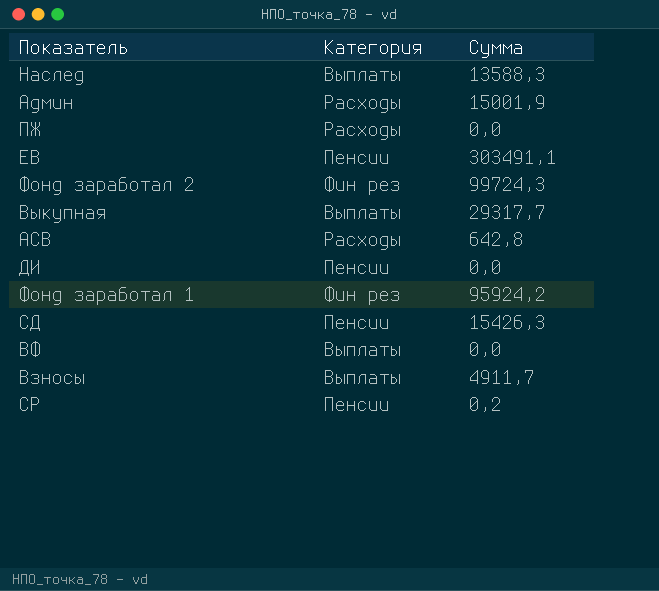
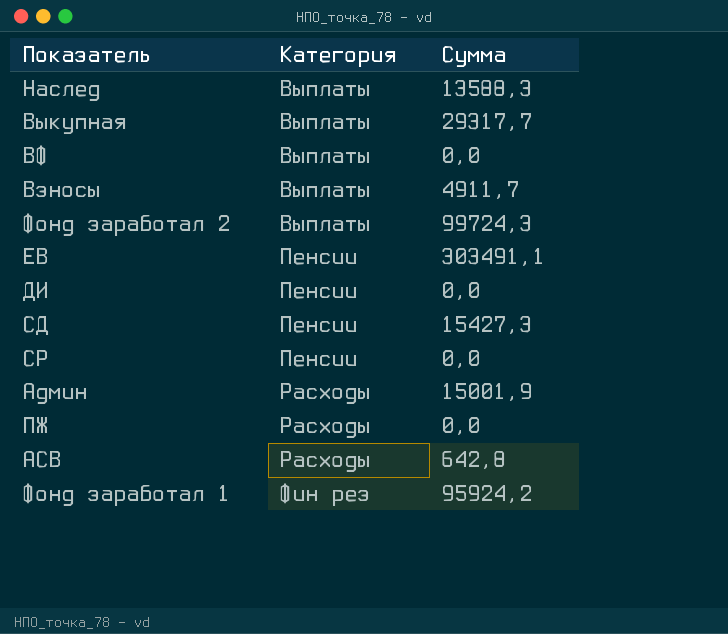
row order: none -> Категория ascending
Фонд заработал 2 | Категория: Фин рез -> Выплаты
СД | Сумма: 15426,3 -> 15427,3
СР | Сумма: 0,2 -> 0,0

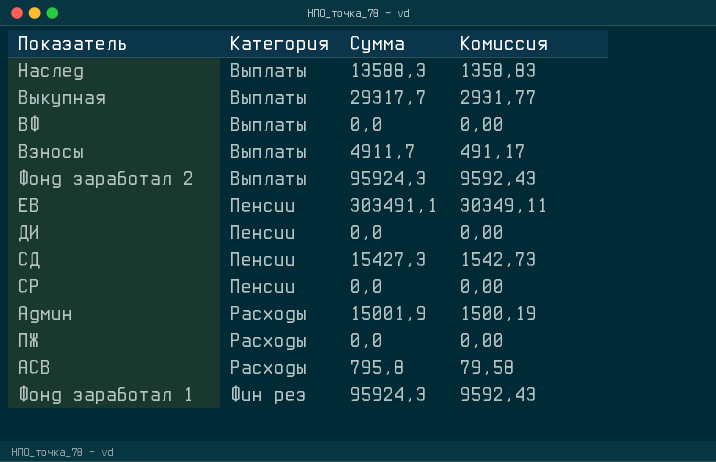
column Комиссия | formula: none -> [Сумма] * 0,1
Фонд заработал 2 | Сумма: 99724,3 -> 95924,3
АСВ | Сумма: 642,8 -> 795,8
Фонд заработал 1 | Сумма: 95924,2 -> 95924,3

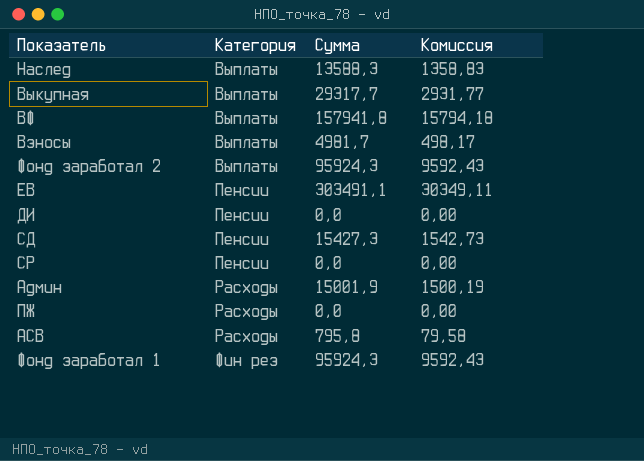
ВФ | Сумма: 0,0 -> 157941,8
ВФ | Комиссия: 0,00 -> 15794,18
Взносы | Сумма: 4911,7 -> 4981,7
Взносы | Комиссия: 491,17 -> 498,17

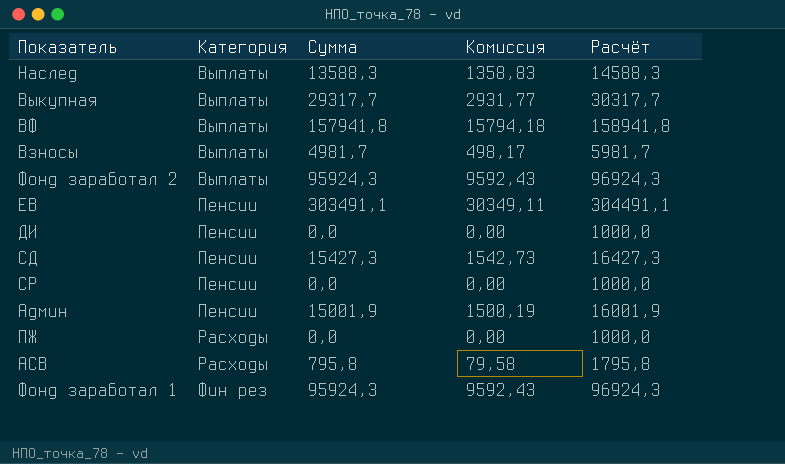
column Расчёт | formula: none -> [Сумма] + 1000
Админ | Категория: Расходы -> Пенсии

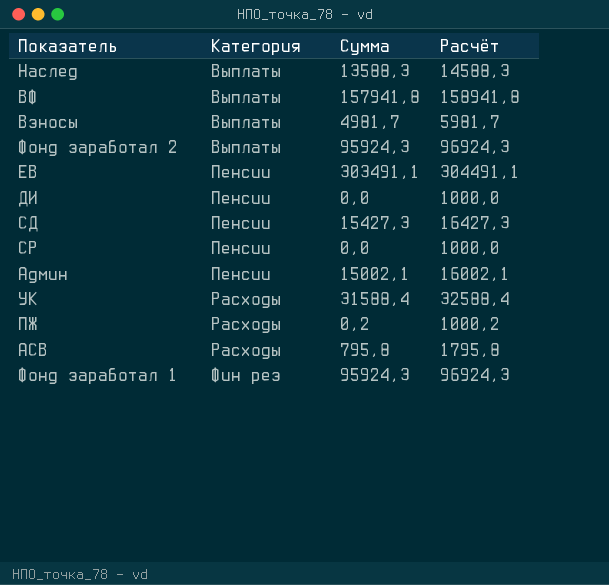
column Комиссия | formula: [Сумма] * 0,1 -> none
row Выкупная: Выплаты | 29317,7 | 2931,77 | 30317,7 -> none
Админ | Сумма: 15001,9 -> 15002,1
Админ | Расчёт: 16001,9 -> 16002,1
row УК: none -> Расходы | 31588,4 | 32588,4
ПЖ | Сумма: 0,0 -> 0,2
ПЖ | Расчёт: 1000,0 -> 1000,2

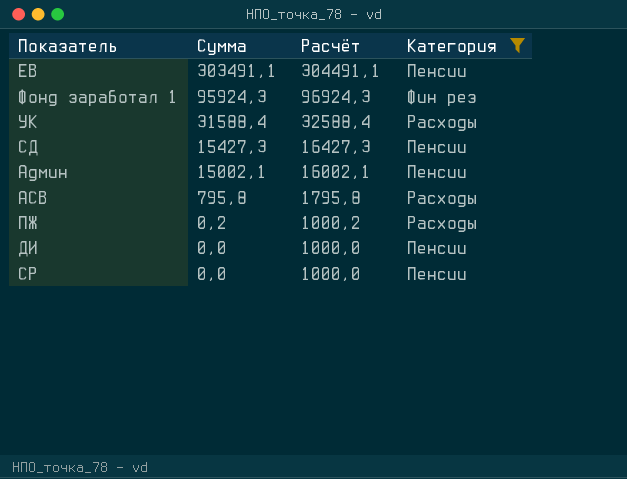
filter: none -> Категория != Выплаты
row order: Категория ascending -> Сумма descending
column Категория | position: 2 -> 4

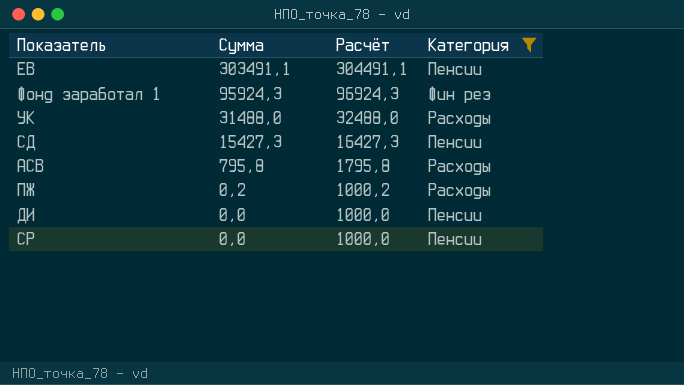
row Админ: 15002,1 | 16002,1 | Пенсии -> none
УК | Сумма: 31588,4 -> 31488,0
УК | Расчёт: 32588,4 -> 32488,0

